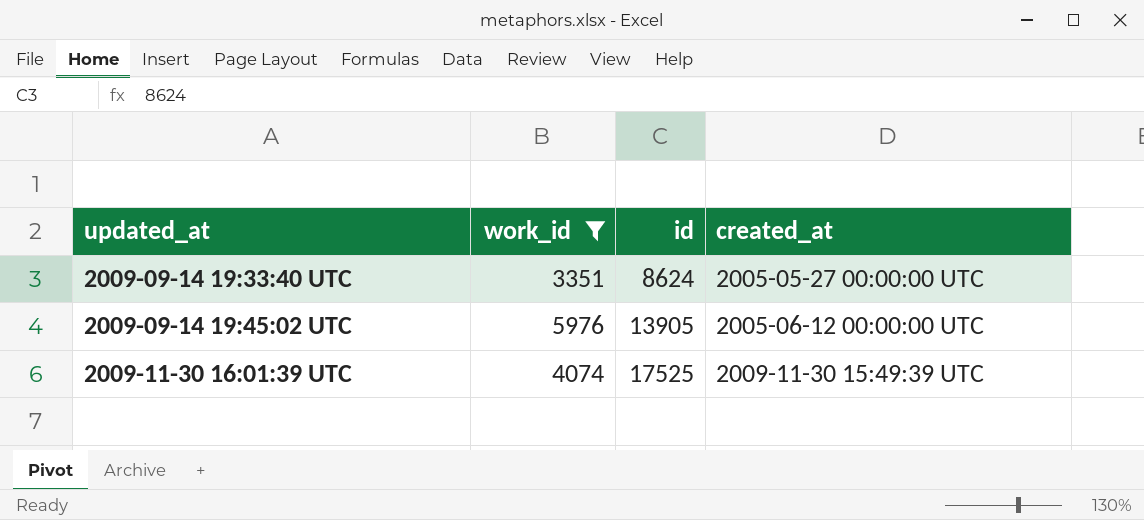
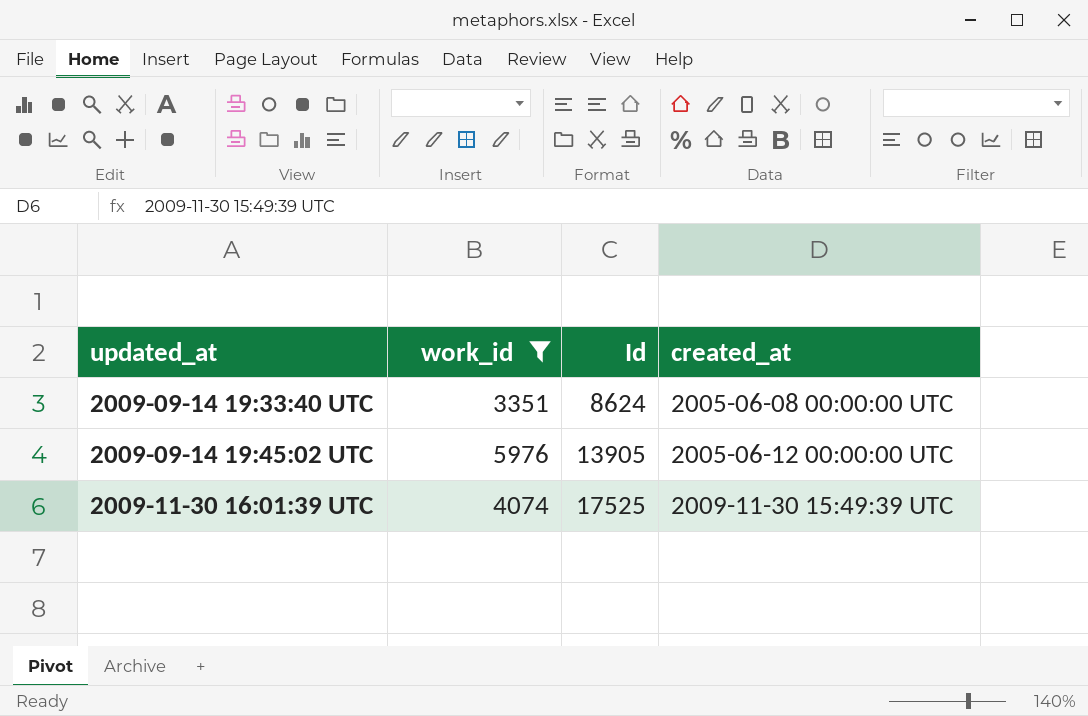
column name: id -> Id
2009-09-14 19:33:40 UTC | created_at: 2005-05-27 00:00:00 UTC -> 2005-06-08 00:00:00 UTC

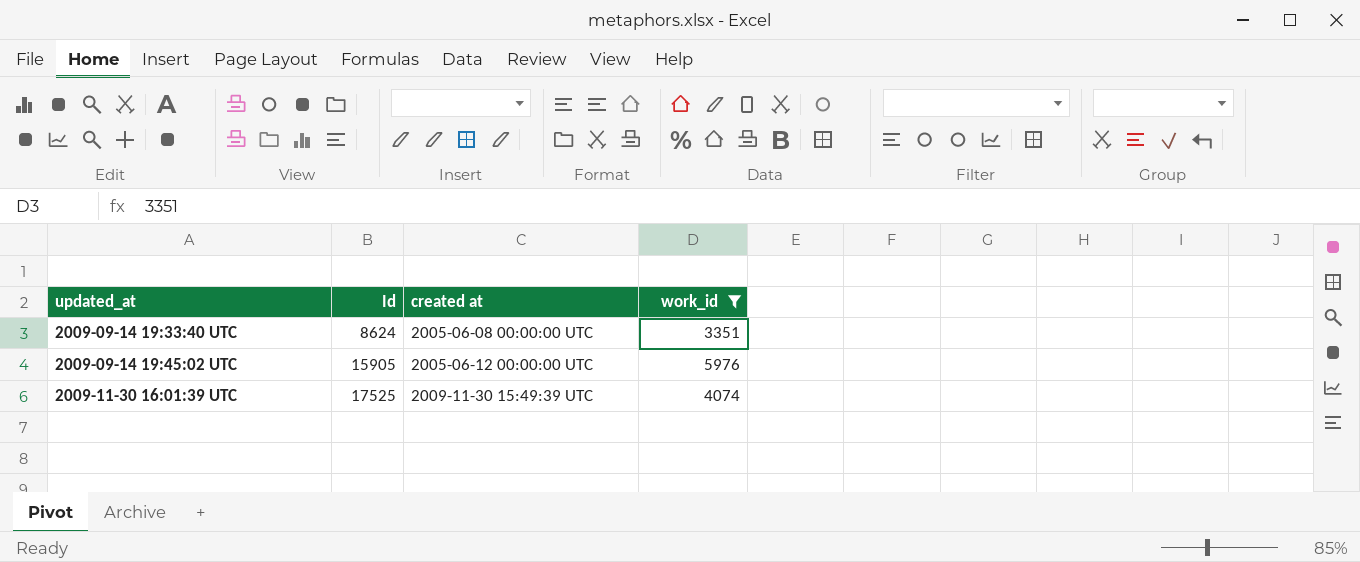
column name: created_at -> created at
column work_id | position: 2 -> 4
2009-09-14 19:45:02 UTC | Id: 13905 -> 15905

